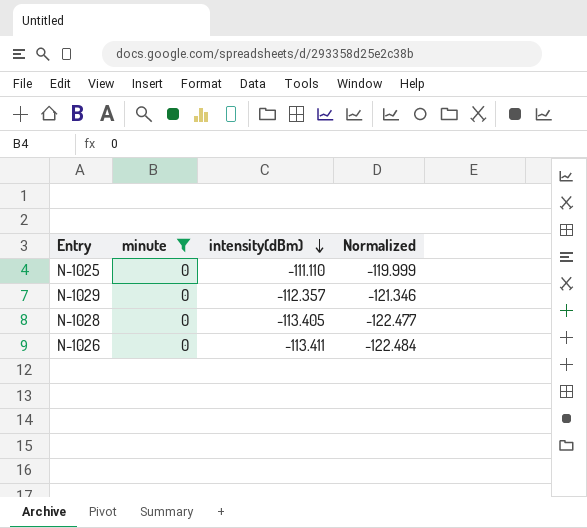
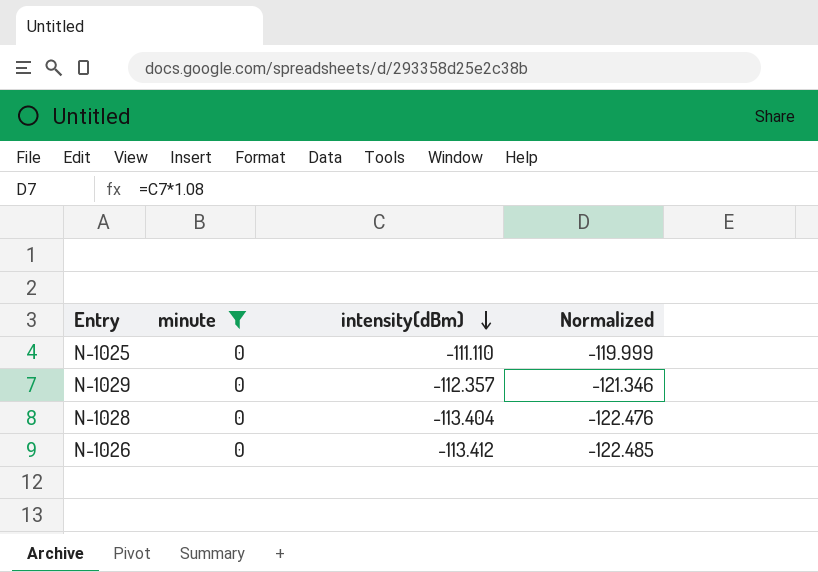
N-1028 | intensity(dBm): -113.405 -> -113.404
N-1028 | Normalized: -122.477 -> -122.476
N-1026 | intensity(dBm): -113.411 -> -113.412
N-1026 | Normalized: -122.484 -> -122.485

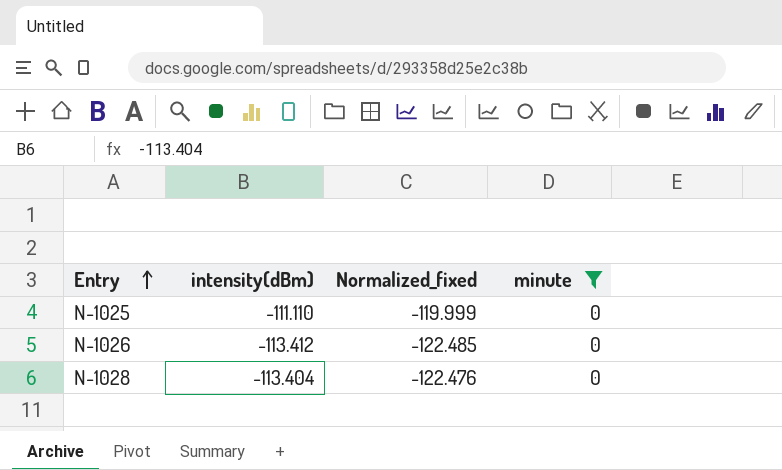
row order: intensity(dBm) descending -> Entry ascending
column name: Normalized -> Normalized_fixed
column minute | position: 2 -> 4
row N-1029: 0 | -112.357 | -121.346 -> none

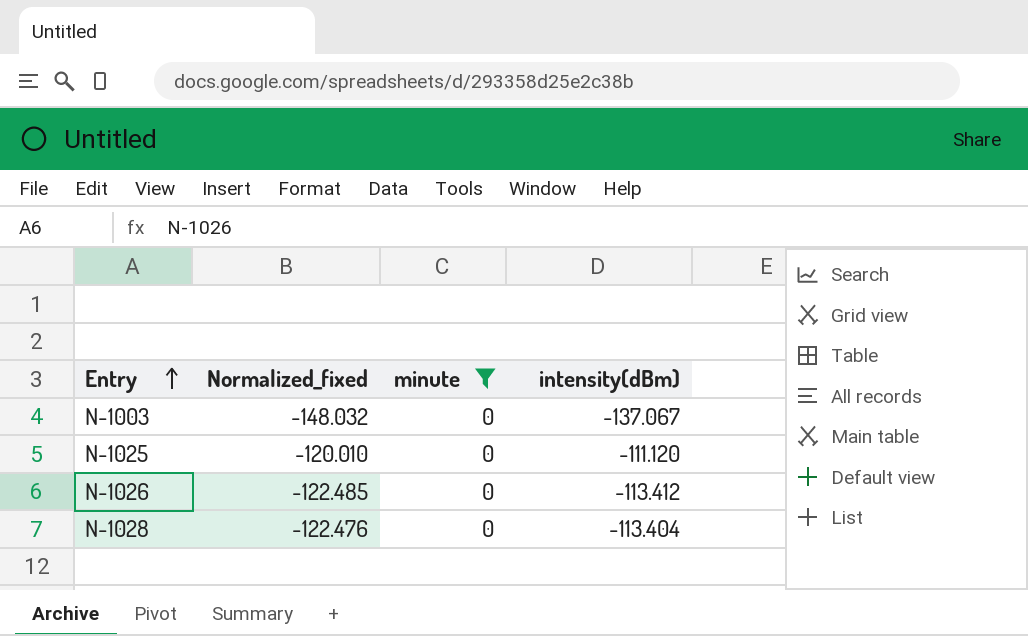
column intensity(dBm) | position: 2 -> 4
row N-1003: none -> -148.032 | 0 | -137.067
N-1025 | Normalized_fixed: -119.999 -> -120.010
N-1025 | intensity(dBm): -111.110 -> -111.120

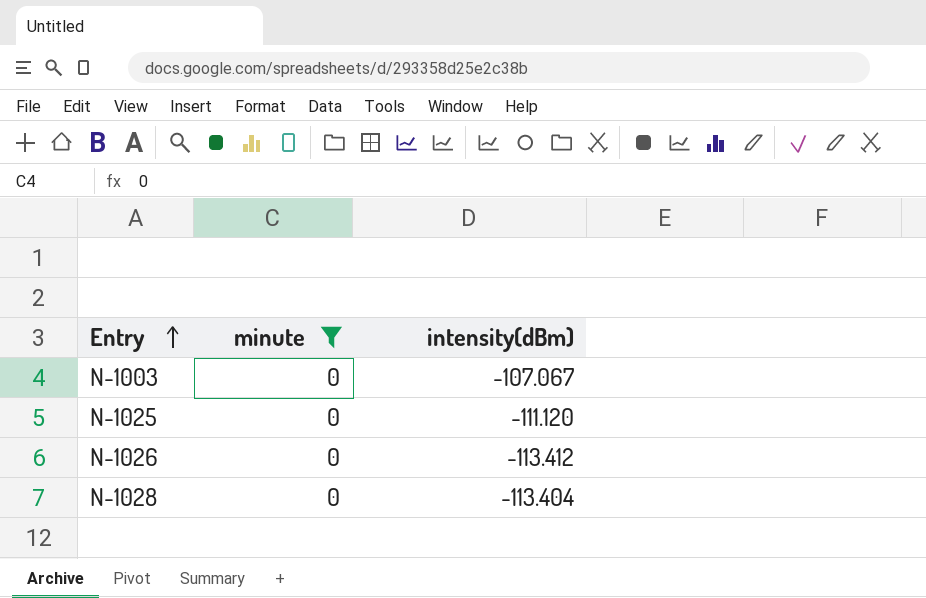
column Normalized_fixed | formula: [intensity(dBm)] * 1.08 -> none
N-1003 | intensity(dBm): -137.067 -> -107.067

